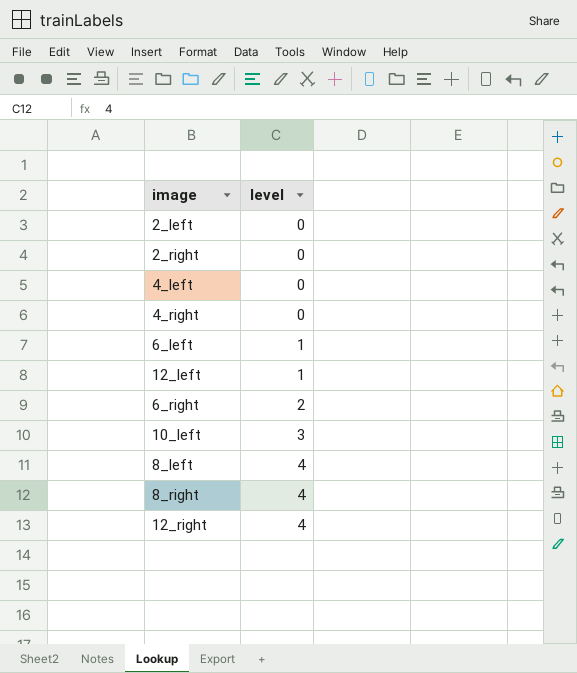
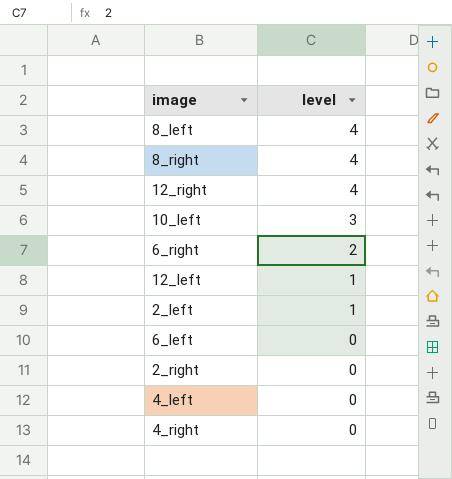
row order: level ascending -> level descending
2_left | level: 0 -> 1
6_left | level: 1 -> 0

